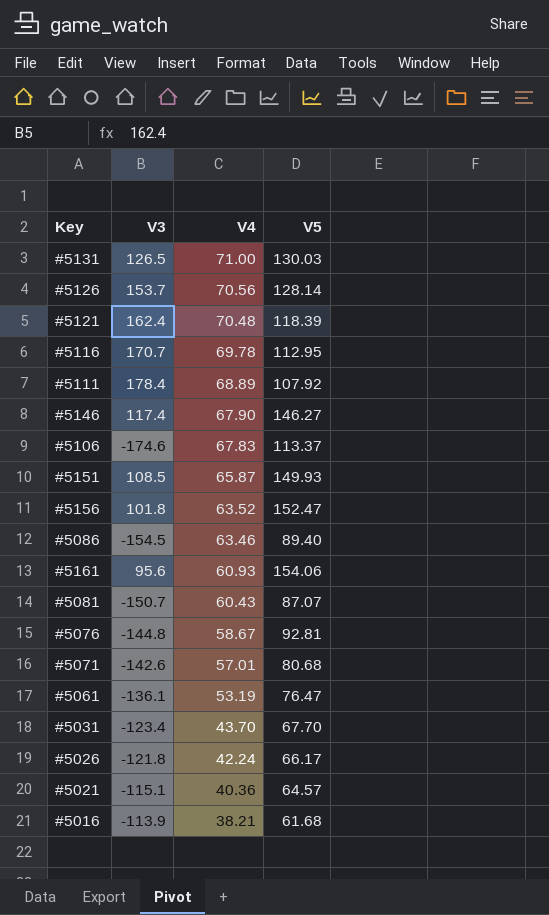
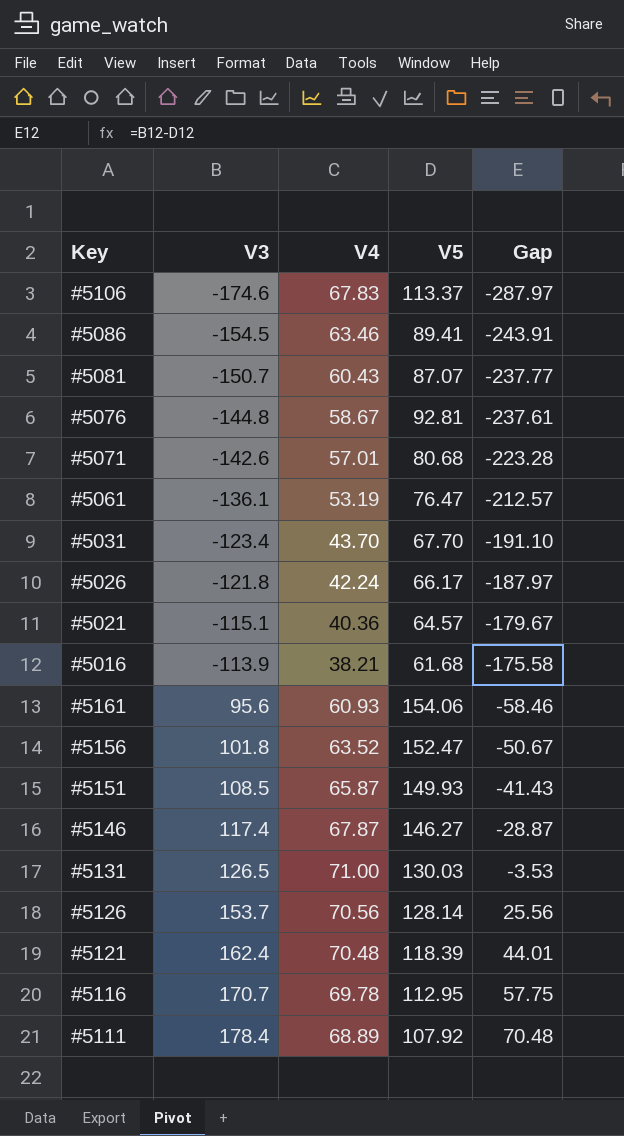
row order: V4 descending -> V3 ascending
column Gap | formula: none -> [V3] - [V5]
#5086 | V5: 89.40 -> 89.41
#5146 | V4: 67.90 -> 67.87

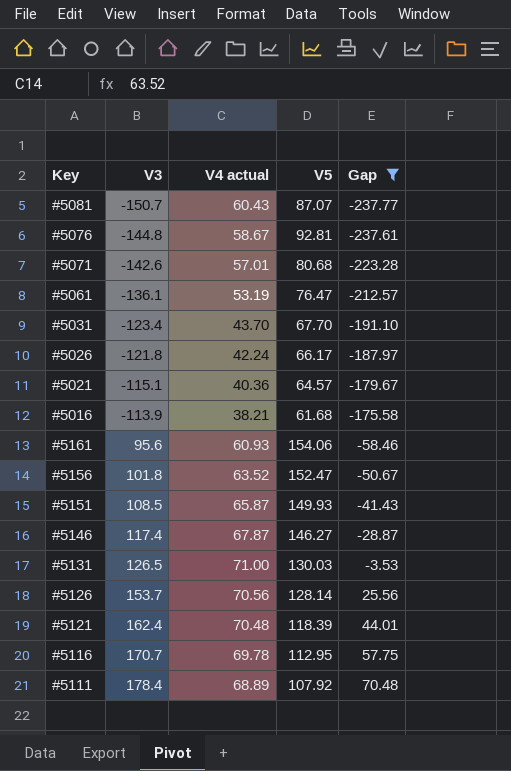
filter: none -> Gap >= -237.77
column name: V4 -> V4 actual

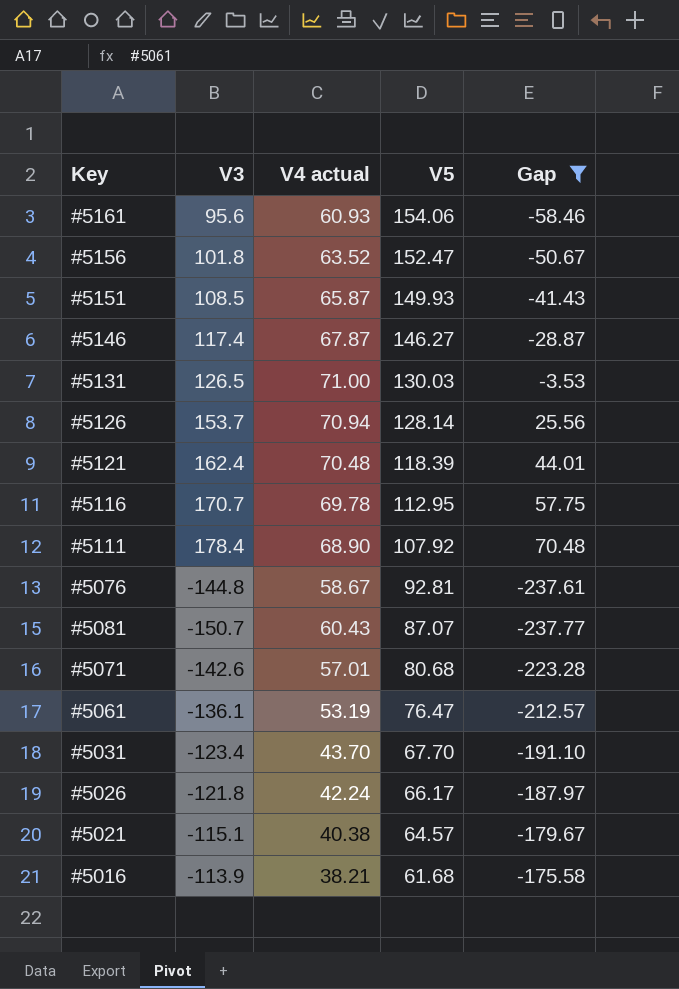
row order: V3 ascending -> V5 descending
#5126 | V4 actual: 70.56 -> 70.94
#5111 | V4 actual: 68.89 -> 68.90
#5021 | V4 actual: 40.36 -> 40.38

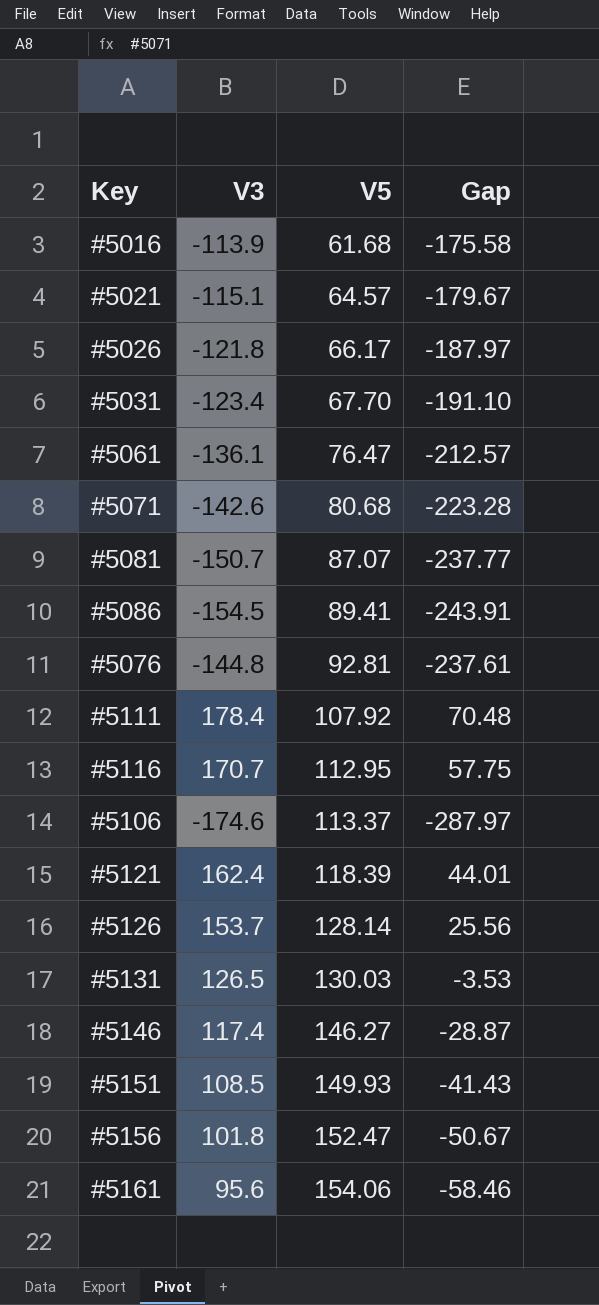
filter: Gap >= -237.77 -> none
row order: V5 descending -> V5 ascending
column V4 actual | position: 3 -> none

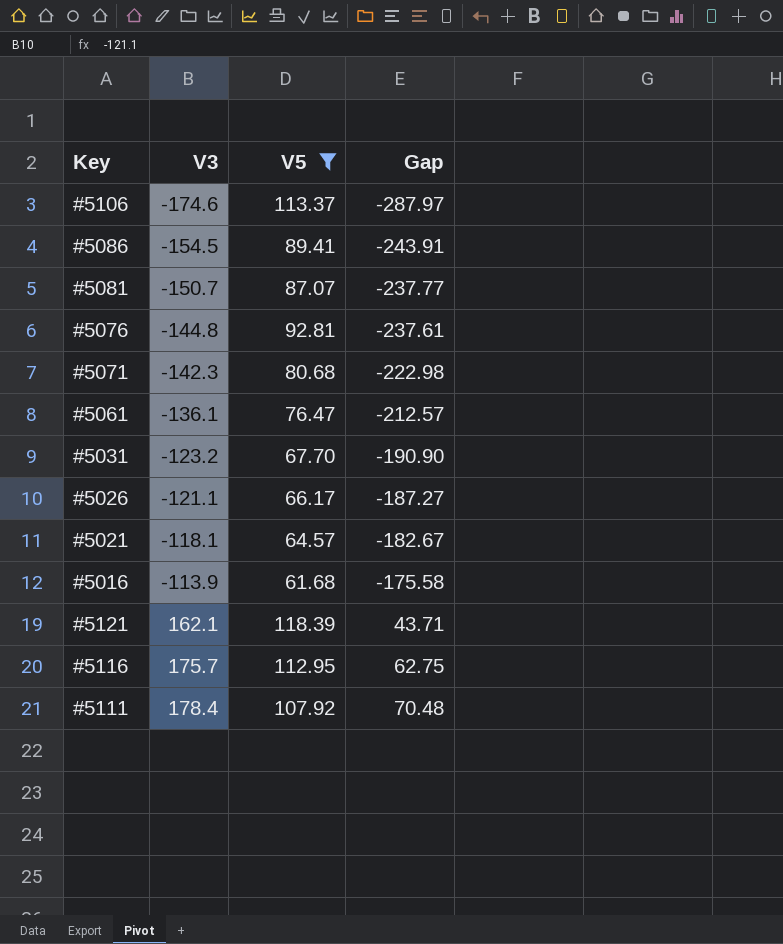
filter: none -> V5 <= 118.39
row order: V5 ascending -> V3 ascending
#5071 | V3: -142.6 -> -142.3
#5071 | Gap: -223.28 -> -222.98
#5031 | V3: -123.4 -> -123.2
#5031 | Gap: -191.10 -> -190.90
#5026 | V3: -121.8 -> -121.1
#5026 | Gap: -187.97 -> -187.27
#5021 | V3: -115.1 -> -118.1
#5021 | Gap: -179.67 -> -182.67
#5121 | V3: 162.4 -> 162.1
#5121 | Gap: 44.01 -> 43.71
#5116 | V3: 170.7 -> 175.7
#5116 | Gap: 57.75 -> 62.75

